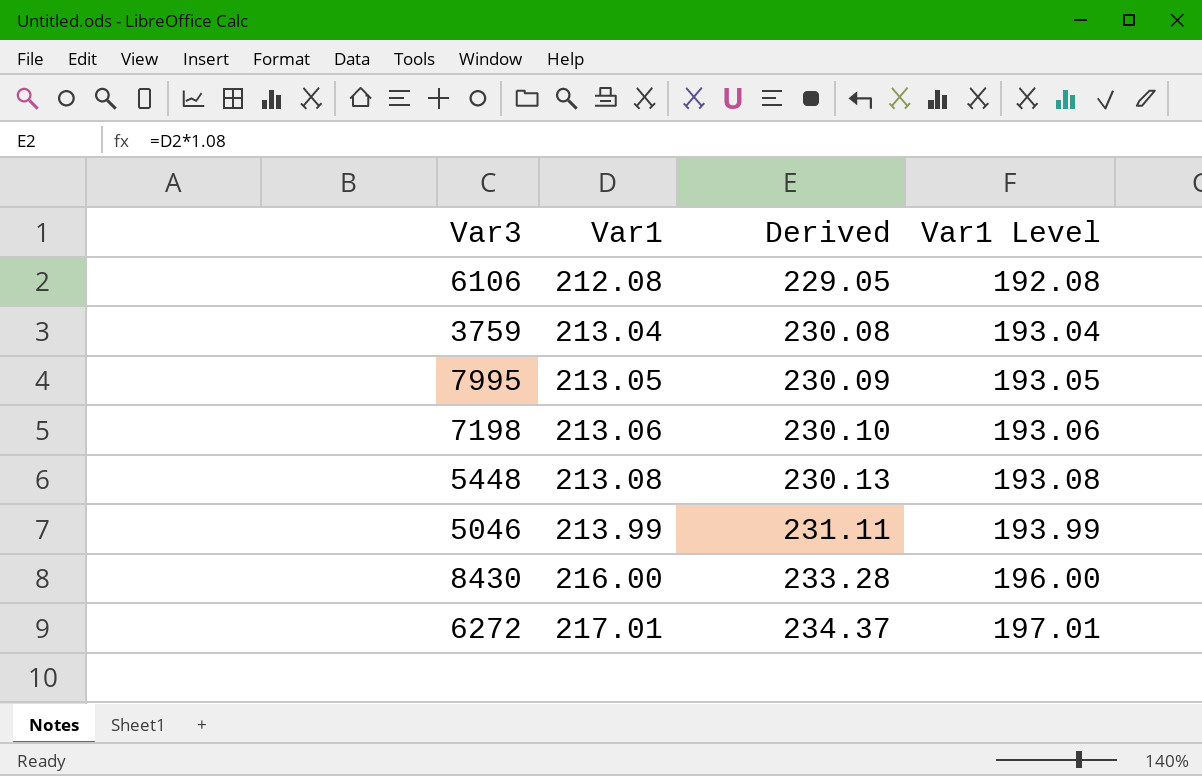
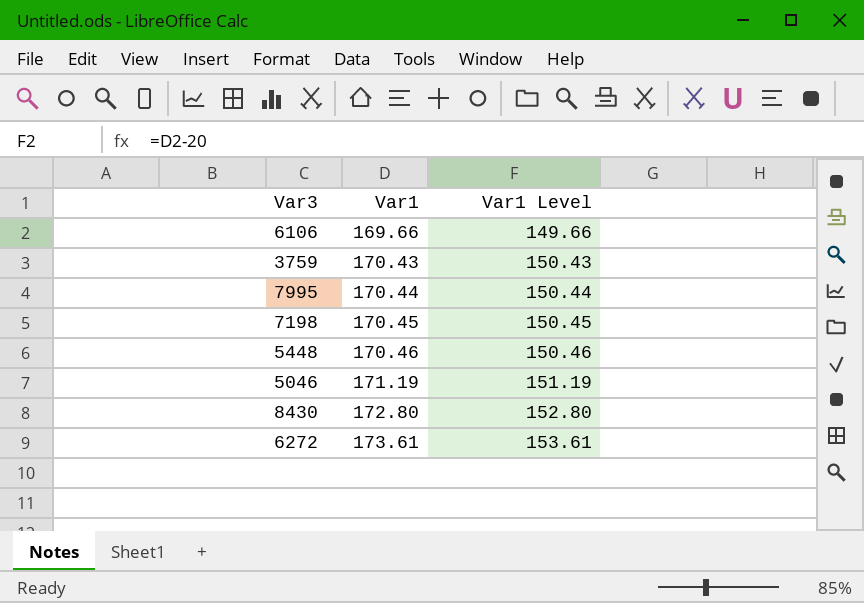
column Derived | formula: [Var1] * 1.08 -> none
6106 | Var1: 212.08 -> 169.66
6106 | Var1 Level: 192.08 -> 149.66
3759 | Var1: 213.04 -> 170.43
3759 | Var1 Level: 193.04 -> 150.43
7995 | Var1: 213.05 -> 170.44
7995 | Var1 Level: 193.05 -> 150.44
7198 | Var1: 213.06 -> 170.45
7198 | Var1 Level: 193.06 -> 150.45
5448 | Var1: 213.08 -> 170.46
5448 | Var1 Level: 193.08 -> 150.46
5046 | Var1: 213.99 -> 171.19
5046 | Var1 Level: 193.99 -> 151.19
8430 | Var1: 216.00 -> 172.80
8430 | Var1 Level: 196.00 -> 152.80
6272 | Var1: 217.01 -> 173.61
6272 | Var1 Level: 197.01 -> 153.61

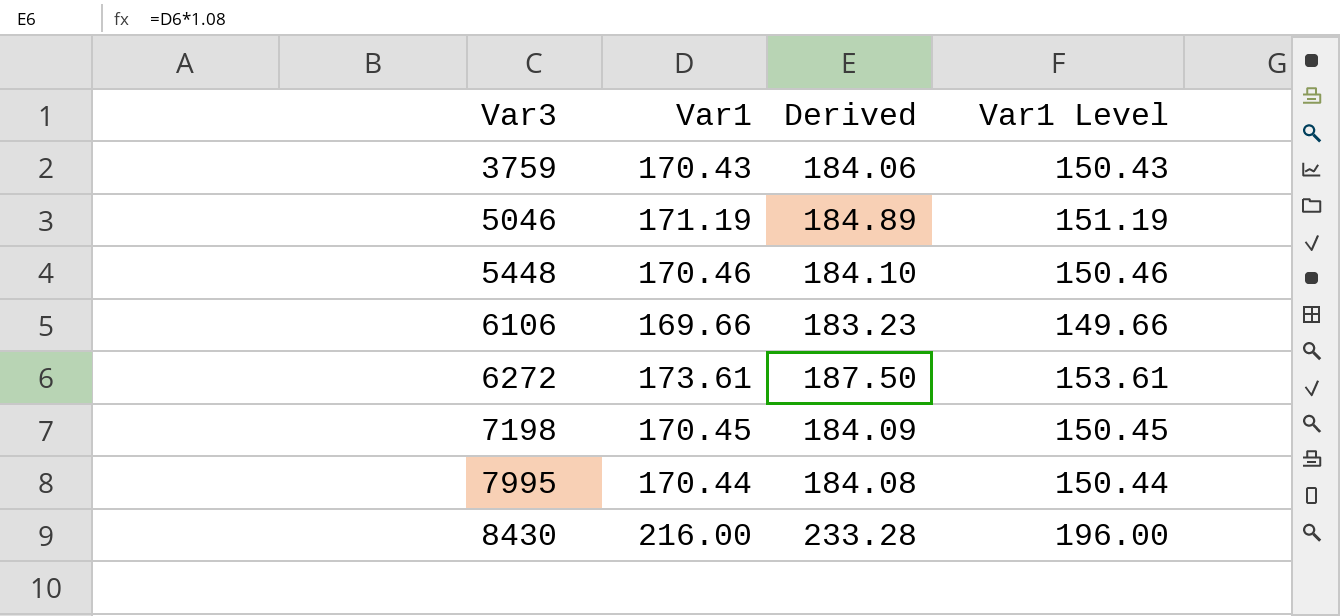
row order: Var1 ascending -> Var3 ascending
column Derived | formula: none -> [Var1] * 1.08
8430 | Var1: 172.80 -> 216.00
8430 | Var1 Level: 152.80 -> 196.00

